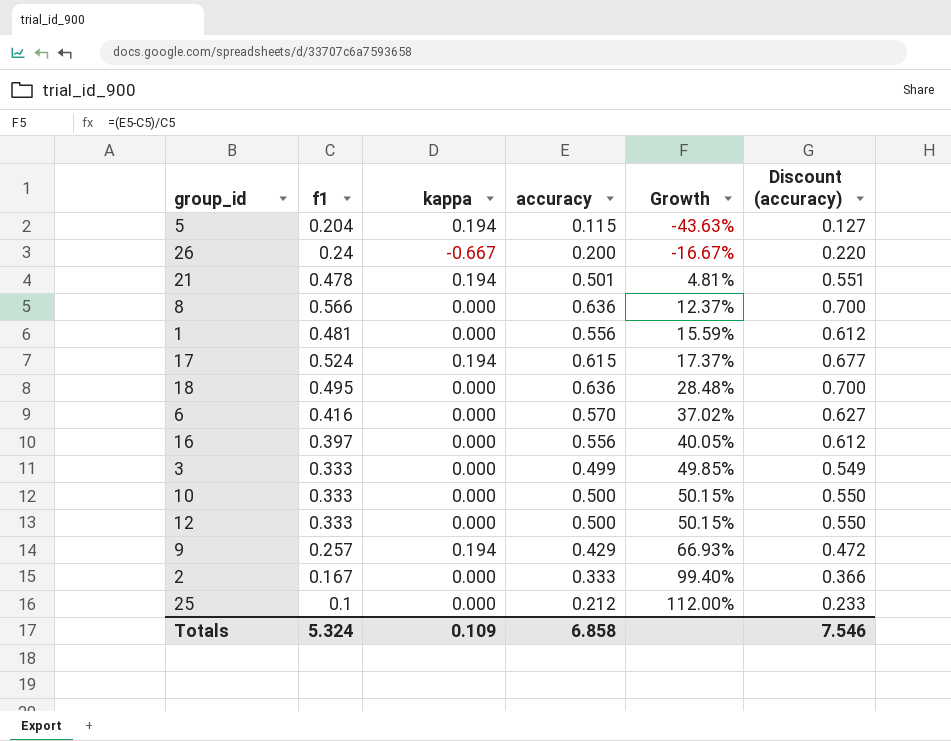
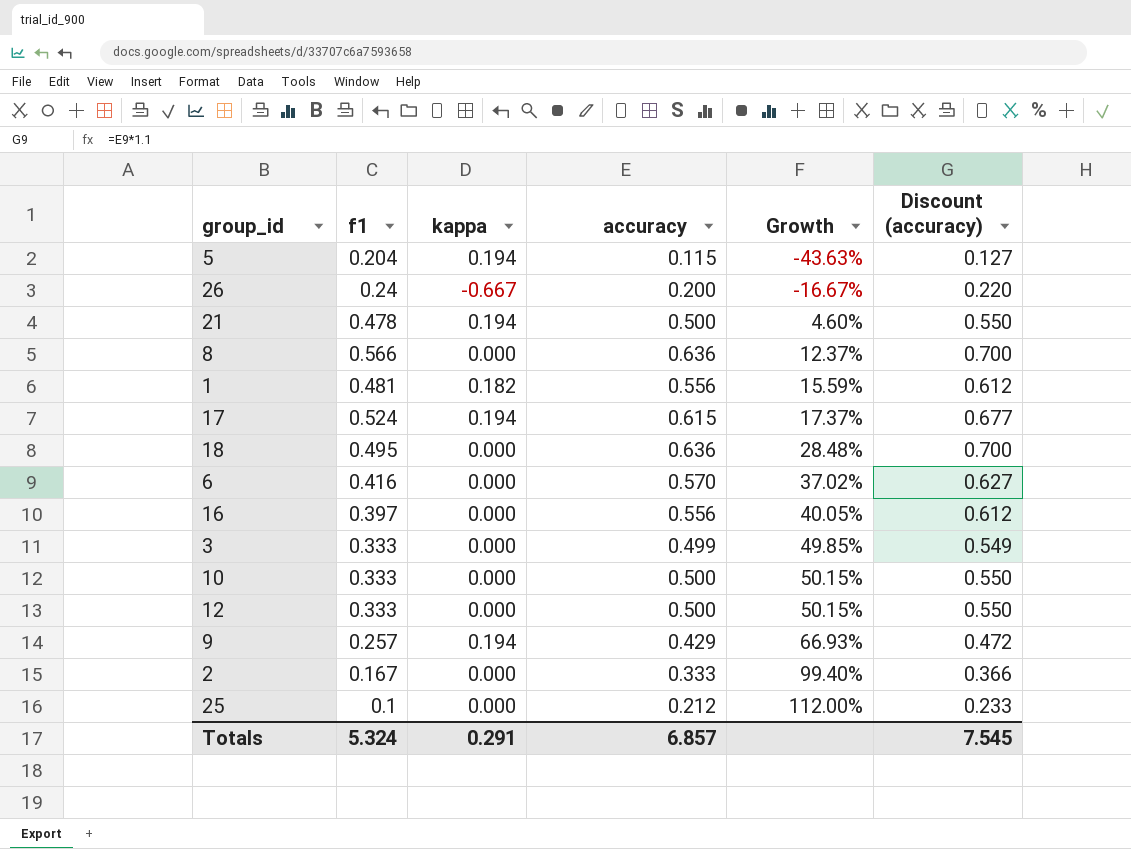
21 | accuracy: 0.501 -> 0.500
21 | Growth: 4.81% -> 4.60%
21 | Discount (accuracy): 0.551 -> 0.550
1 | kappa: 0.000 -> 0.182
Totals | kappa: 0.109 -> 0.291
Totals | accuracy: 6.858 -> 6.857
Totals | Discount (accuracy): 7.546 -> 7.545

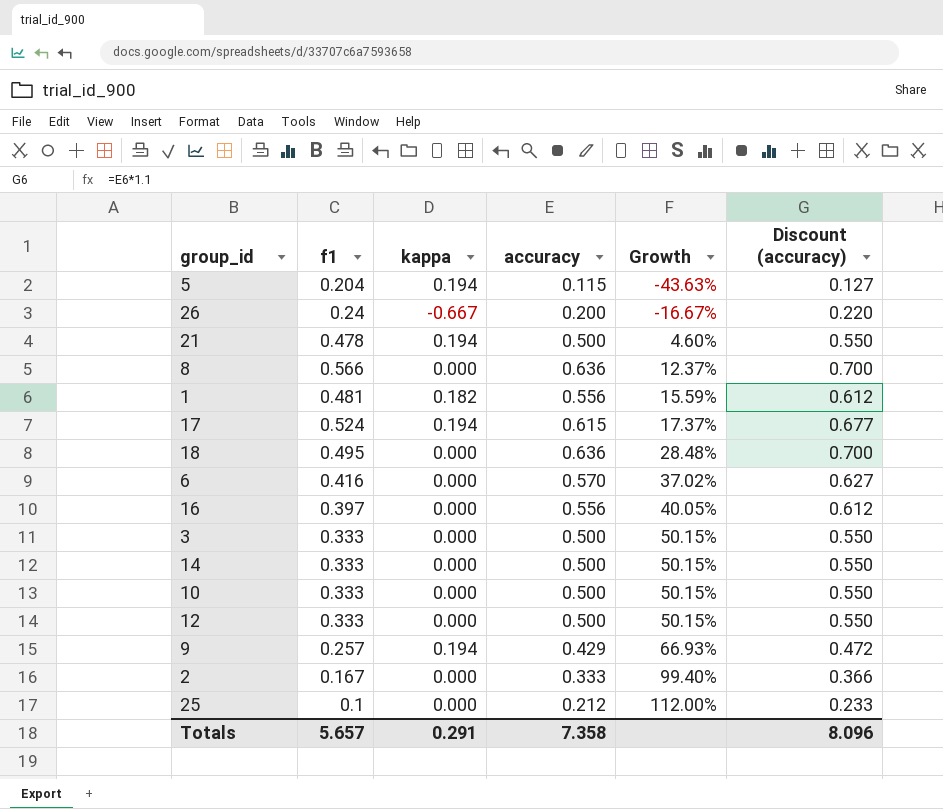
3 | accuracy: 0.499 -> 0.500
3 | Growth: 49.85% -> 50.15%
3 | Discount (accuracy): 0.549 -> 0.550
row 14: none -> 0.333 | 0.000 | 0.500 | 50.15% | 0.550
Totals | f1: 5.324 -> 5.657
Totals | accuracy: 6.857 -> 7.358
Totals | Discount (accuracy): 7.545 -> 8.096

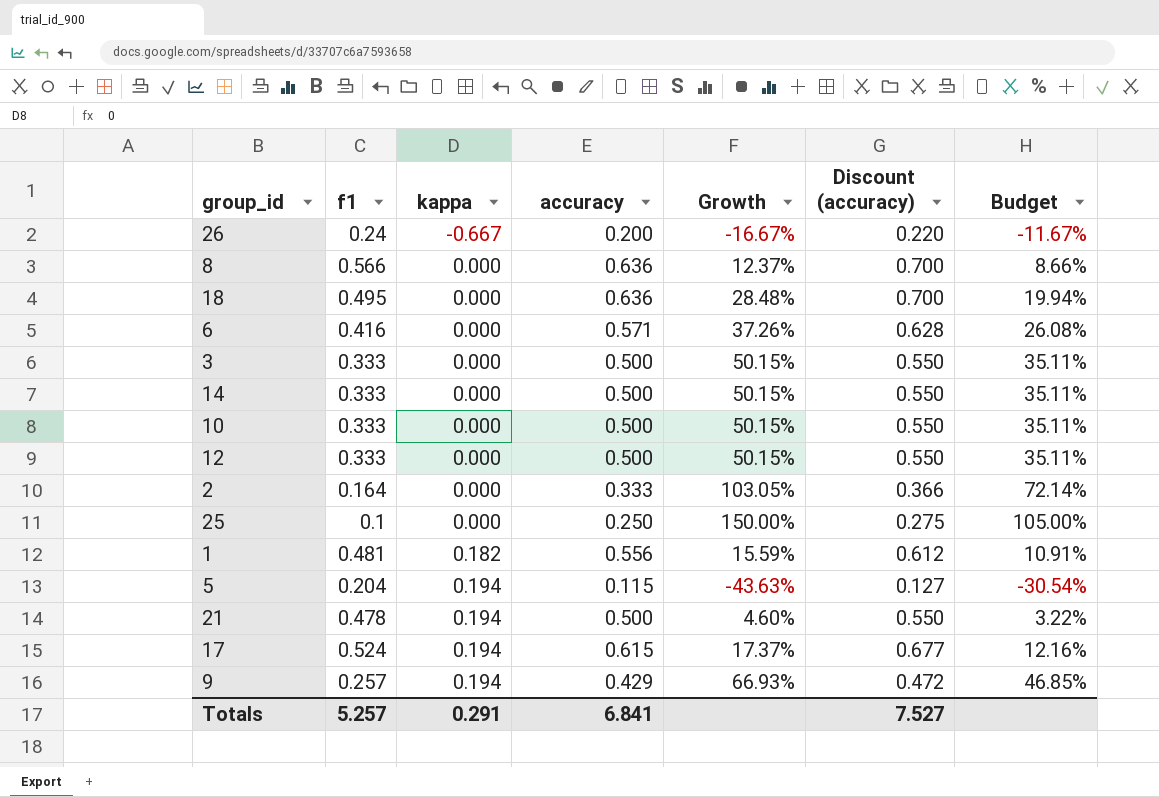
row order: Growth ascending -> kappa ascending
column Budget | formula: none -> [Growth] * 0.7
row 16: 0.397 | 0.000 | 0.556 | 40.05% | 0.612 -> none
6 | accuracy: 0.570 -> 0.571
6 | Growth: 37.02% -> 37.26%
6 | Discount (accuracy): 0.627 -> 0.628
2 | f1: 0.167 -> 0.164
2 | Growth: 99.40% -> 103.05%
25 | accuracy: 0.212 -> 0.250
25 | Growth: 112.00% -> 150.00%
25 | Discount (accuracy): 0.233 -> 0.275
Totals | f1: 5.657 -> 5.257
Totals | accuracy: 7.358 -> 6.841
Totals | Discount (accuracy): 8.096 -> 7.527

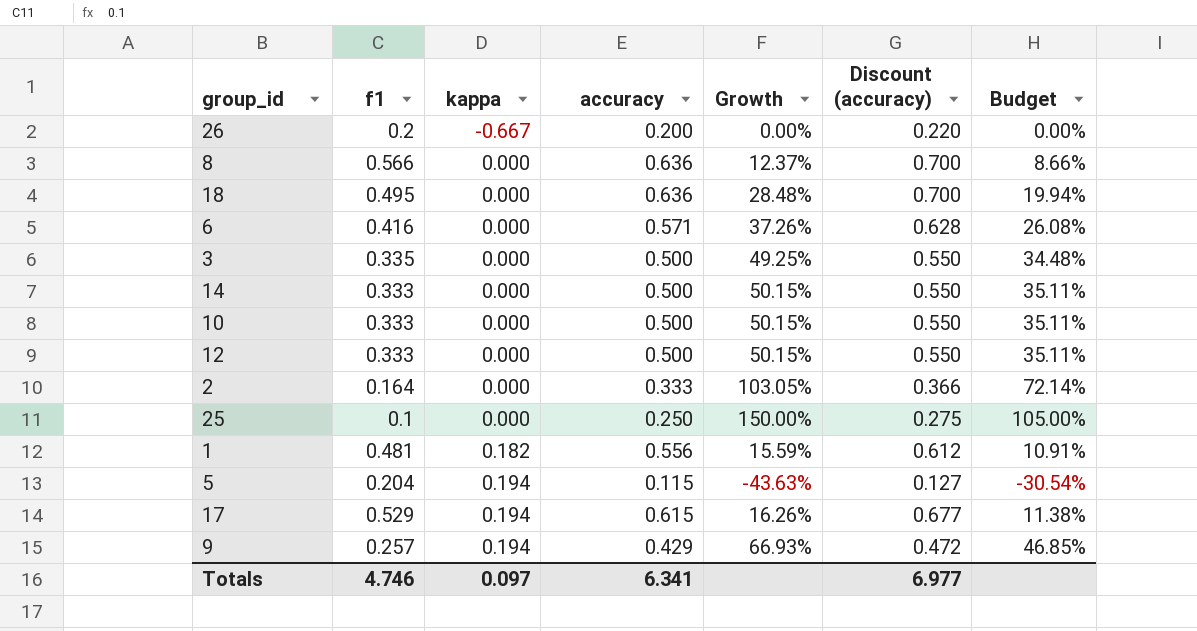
row 21: 0.478 | 0.194 | 0.500 | 4.60% | 0.550 | 3.22% -> none
26 | f1: 0.24 -> 0.2
26 | Growth: -16.67% -> 0.00%
26 | Budget: -11.67% -> 0.00%
3 | f1: 0.333 -> 0.335
3 | Growth: 50.15% -> 49.25%
3 | Budget: 35.11% -> 34.48%
17 | f1: 0.524 -> 0.529
17 | Growth: 17.37% -> 16.26%
17 | Budget: 12.16% -> 11.38%
Totals | f1: 5.257 -> 4.746
Totals | kappa: 0.291 -> 0.097
Totals | accuracy: 6.841 -> 6.341
Totals | Discount (accuracy): 7.527 -> 6.977

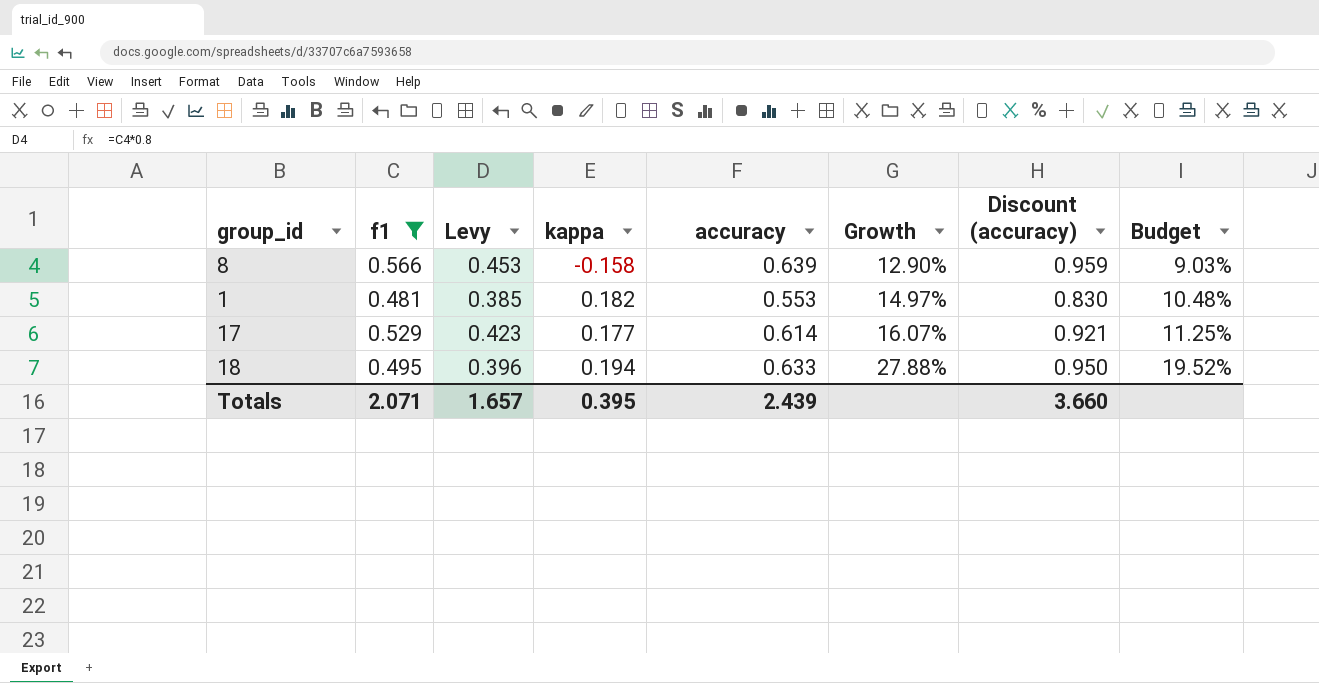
filter: none -> f1 >= 0.481
row order: kappa ascending -> Growth ascending
column Levy | formula: none -> [f1] * 0.8
column Discount (accuracy) | formula: [accuracy] * 1.1 -> [accuracy] * 1.5
8 | kappa: 0.000 -> -0.158
8 | accuracy: 0.636 -> 0.639
8 | Growth: 12.37% -> 12.90%
8 | Budget: 8.66% -> 9.03%
1 | accuracy: 0.556 -> 0.553
1 | Growth: 15.59% -> 14.97%
1 | Budget: 10.91% -> 10.48%
17 | kappa: 0.194 -> 0.177
17 | accuracy: 0.615 -> 0.614
17 | Growth: 16.26% -> 16.07%
17 | Budget: 11.38% -> 11.25%
18 | kappa: 0.000 -> 0.194
18 | accuracy: 0.636 -> 0.633
18 | Growth: 28.48% -> 27.88%
18 | Budget: 19.94% -> 19.52%
Totals | f1: 4.746 -> 2.071
Totals | kappa: 0.097 -> 0.395
Totals | accuracy: 6.341 -> 2.439
Totals | Discount (accuracy): 6.977 -> 3.660

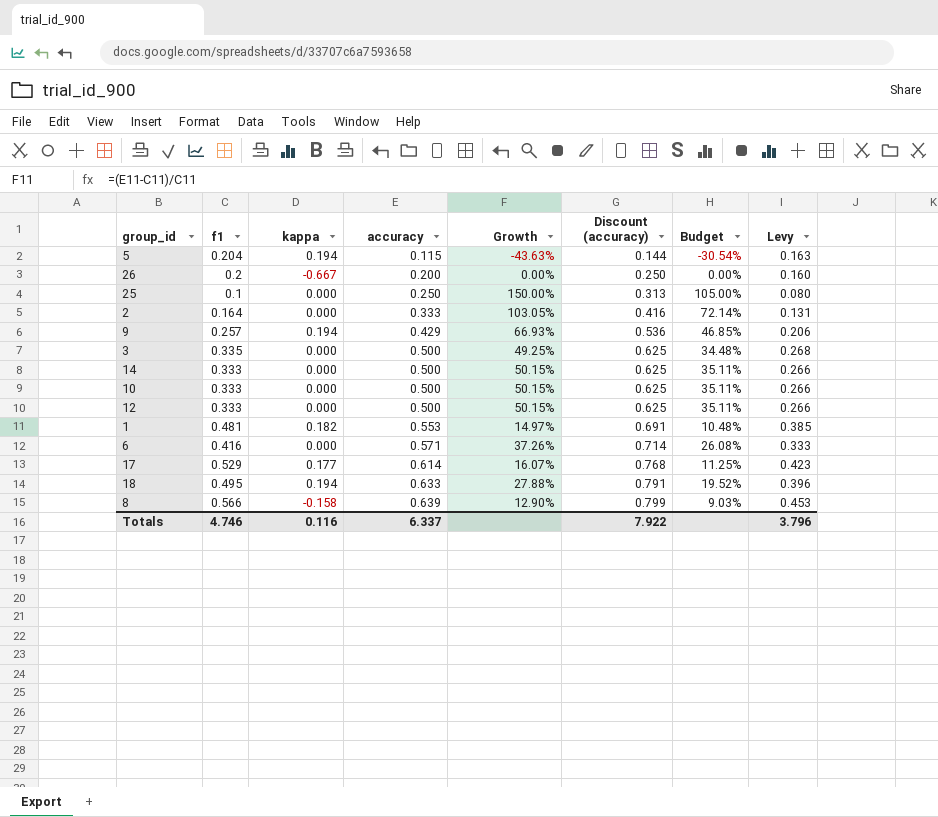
filter: f1 >= 0.481 -> none
row order: Growth ascending -> accuracy ascending
column Discount (accuracy) | formula: [accuracy] * 1.5 -> [accuracy] * 1.25
column Levy | position: 3 -> 8
Totals | f1: 2.071 -> 4.746
Totals | kappa: 0.395 -> 0.116
Totals | accuracy: 2.439 -> 6.337
Totals | Discount (accuracy): 3.660 -> 7.922
Totals | Levy: 1.657 -> 3.796

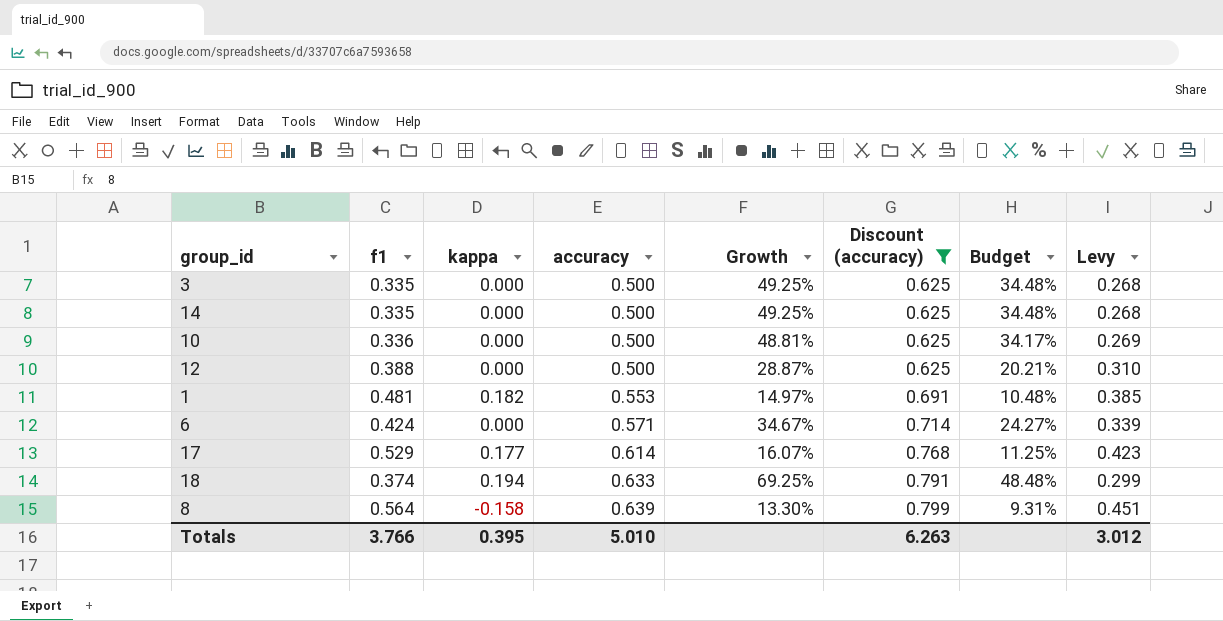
filter: none -> Discount (accuracy) >= 0.625
14 | f1: 0.333 -> 0.335
14 | Growth: 50.15% -> 49.25%
14 | Budget: 35.11% -> 34.48%
14 | Levy: 0.266 -> 0.268
10 | f1: 0.333 -> 0.336
10 | Growth: 50.15% -> 48.81%
10 | Budget: 35.11% -> 34.17%
10 | Levy: 0.266 -> 0.269
12 | f1: 0.333 -> 0.388
12 | Growth: 50.15% -> 28.87%
12 | Budget: 35.11% -> 20.21%
12 | Levy: 0.266 -> 0.310
6 | f1: 0.416 -> 0.424
6 | Growth: 37.26% -> 34.67%
6 | Budget: 26.08% -> 24.27%
6 | Levy: 0.333 -> 0.339
18 | f1: 0.495 -> 0.374
18 | Growth: 27.88% -> 69.25%
18 | Budget: 19.52% -> 48.48%
18 | Levy: 0.396 -> 0.299
8 | f1: 0.566 -> 0.564
8 | Growth: 12.90% -> 13.30%
8 | Budget: 9.03% -> 9.31%
8 | Levy: 0.453 -> 0.451
Totals | f1: 4.746 -> 3.766
Totals | kappa: 0.116 -> 0.395
Totals | accuracy: 6.337 -> 5.010
Totals | Discount (accuracy): 7.922 -> 6.263
Totals | Levy: 3.796 -> 3.012

